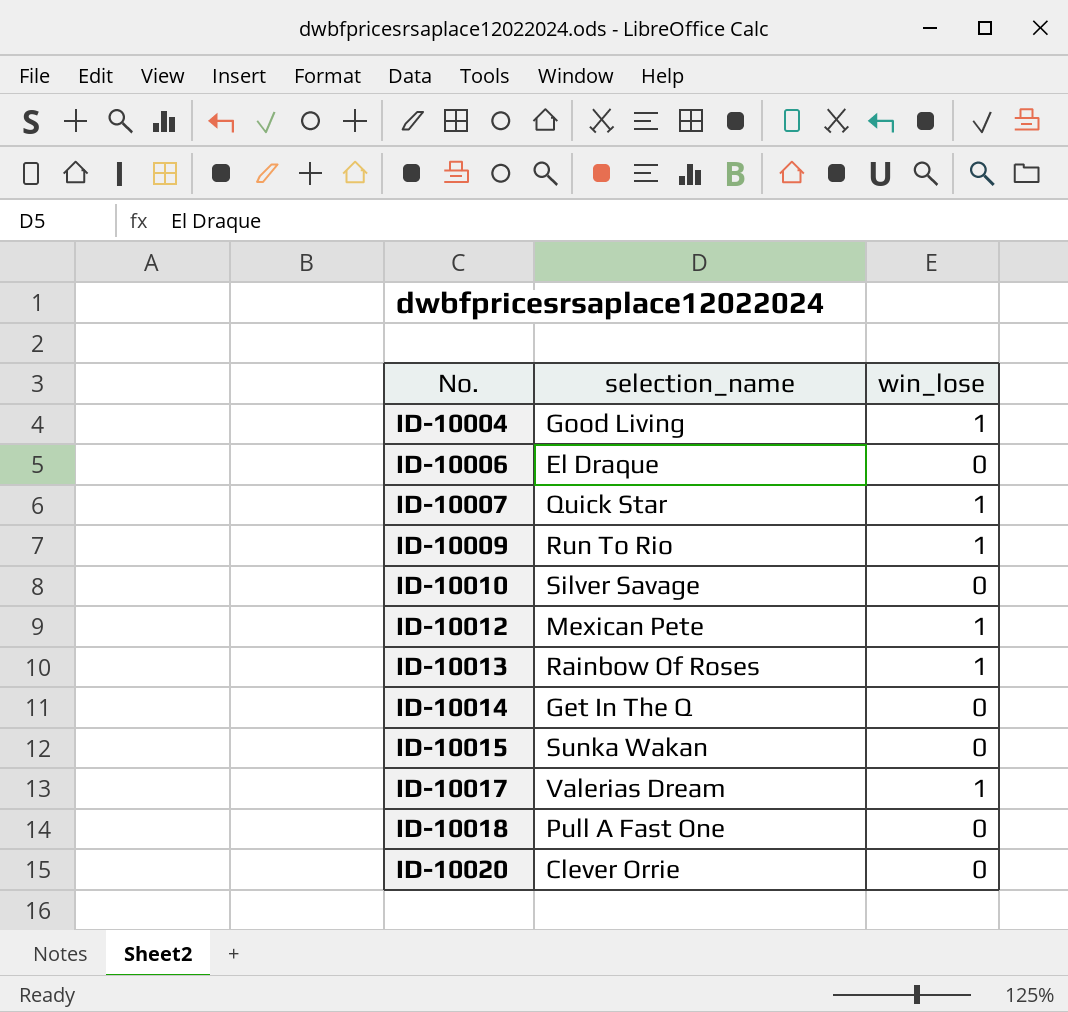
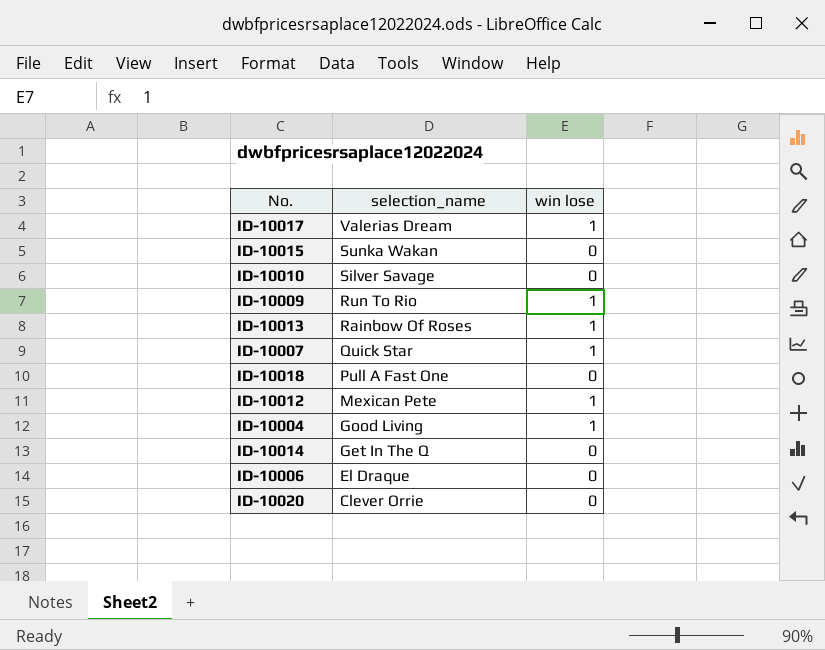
row order: No. ascending -> selection_name descending
column name: win_lose -> win lose

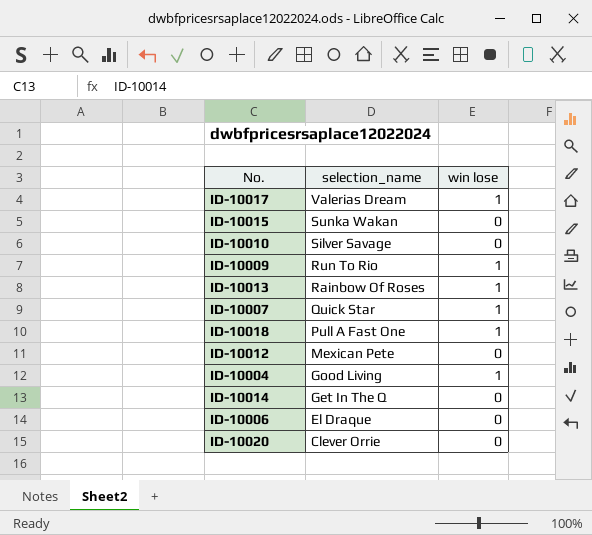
ID-10018 | win lose: 0 -> 1
ID-10012 | win lose: 1 -> 0

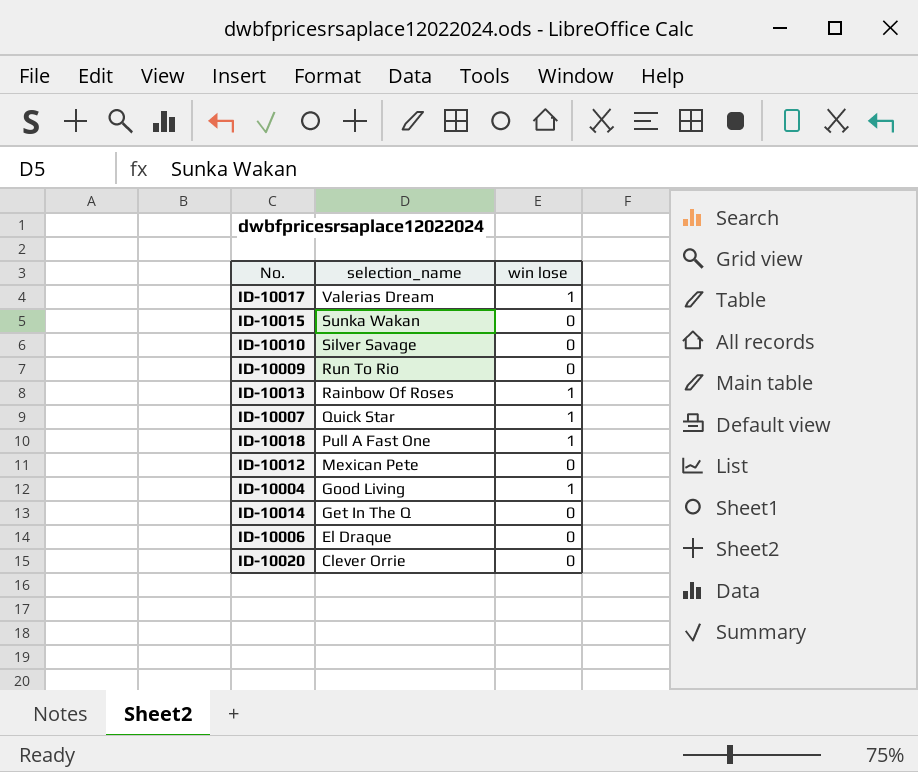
ID-10009 | win lose: 1 -> 0

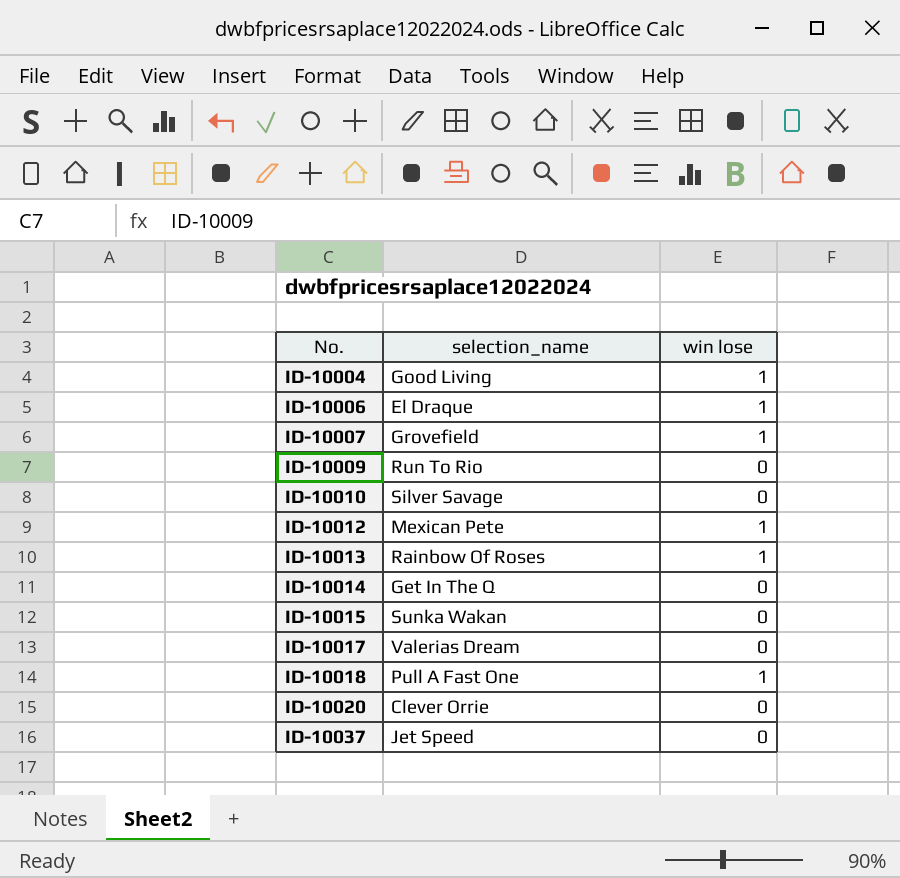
row order: selection_name descending -> No. ascending
ID-10006 | win lose: 0 -> 1
ID-10007 | selection_name: Quick Star -> Grovefield
ID-10012 | win lose: 0 -> 1
ID-10017 | win lose: 1 -> 0
row ID-10037: none -> Jet Speed | 0

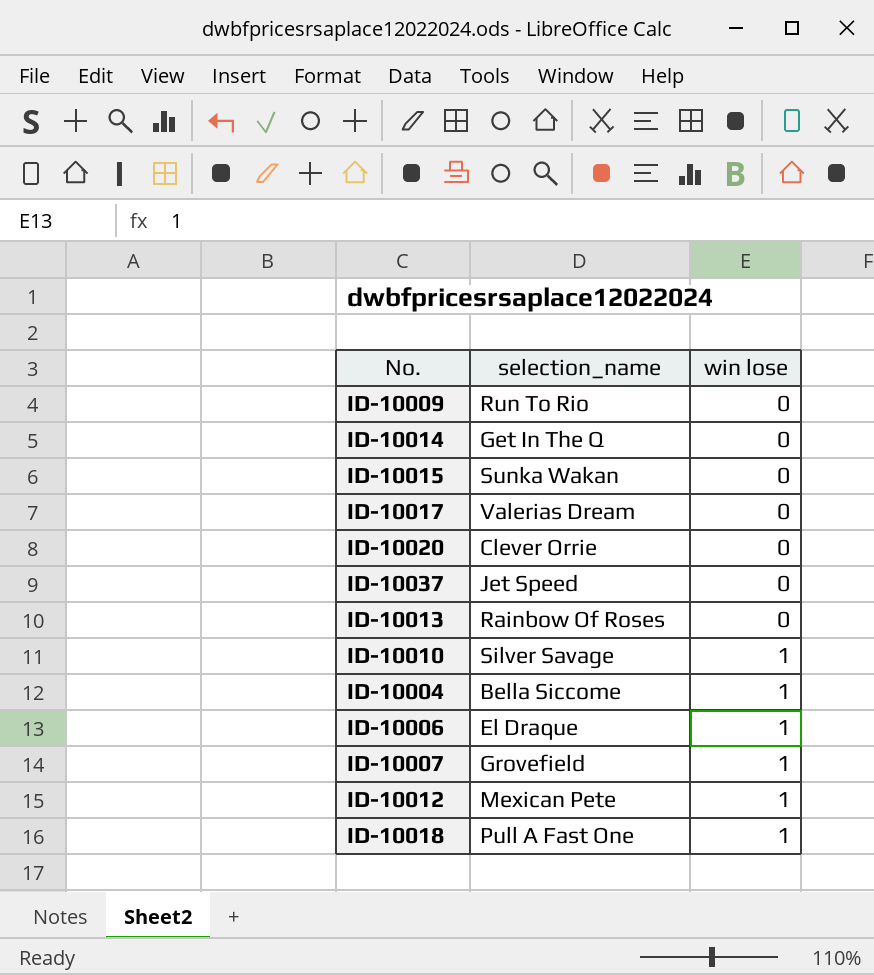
row order: No. ascending -> win lose ascending
ID-10013 | win lose: 1 -> 0
ID-10010 | win lose: 0 -> 1
ID-10004 | selection_name: Good Living -> Bella Siccome

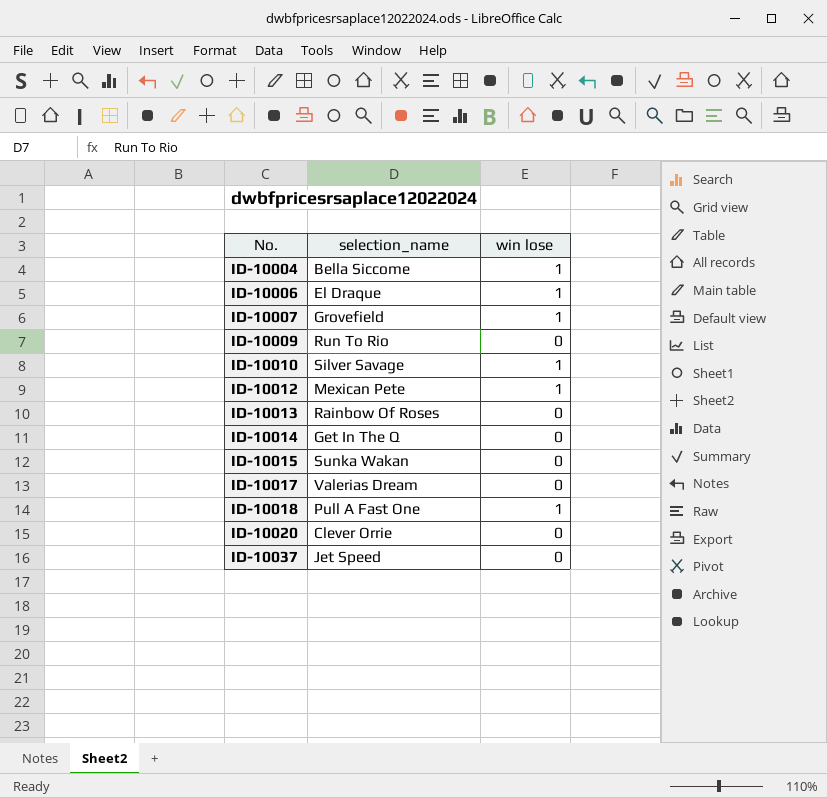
row order: win lose ascending -> No. ascending

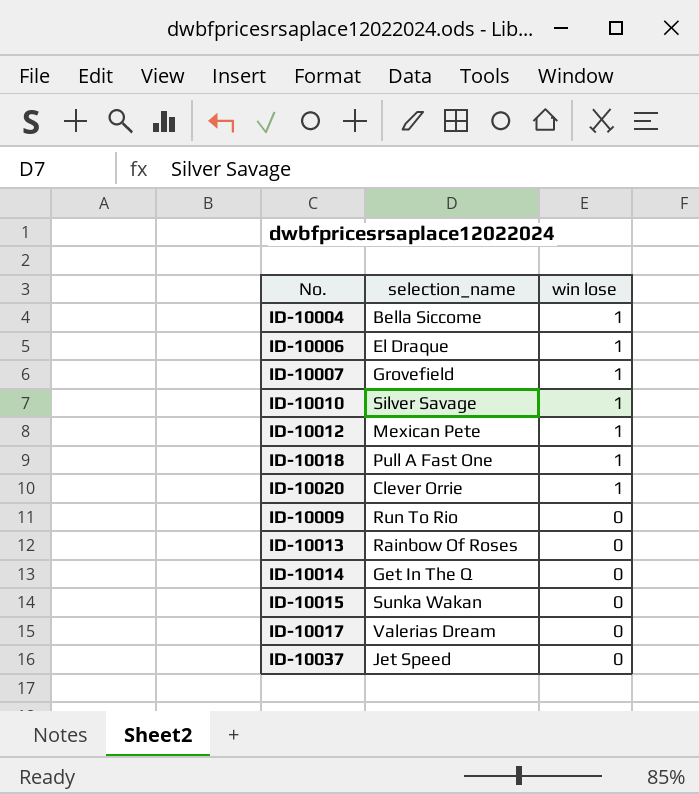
row order: No. ascending -> win lose descending
ID-10020 | win lose: 0 -> 1

